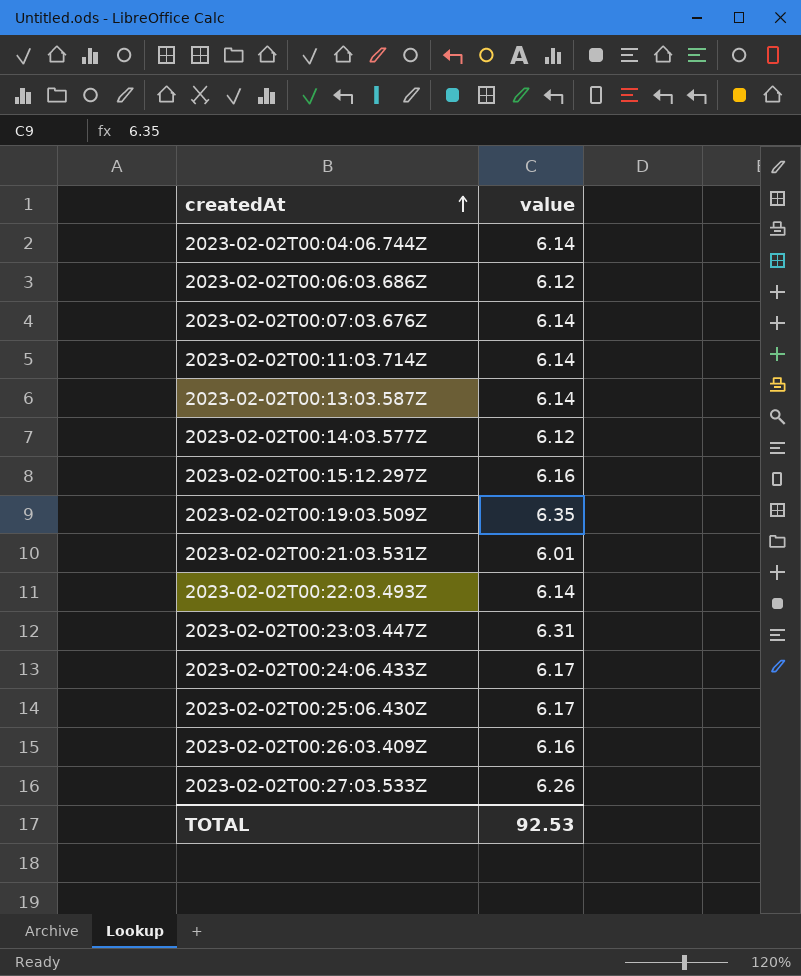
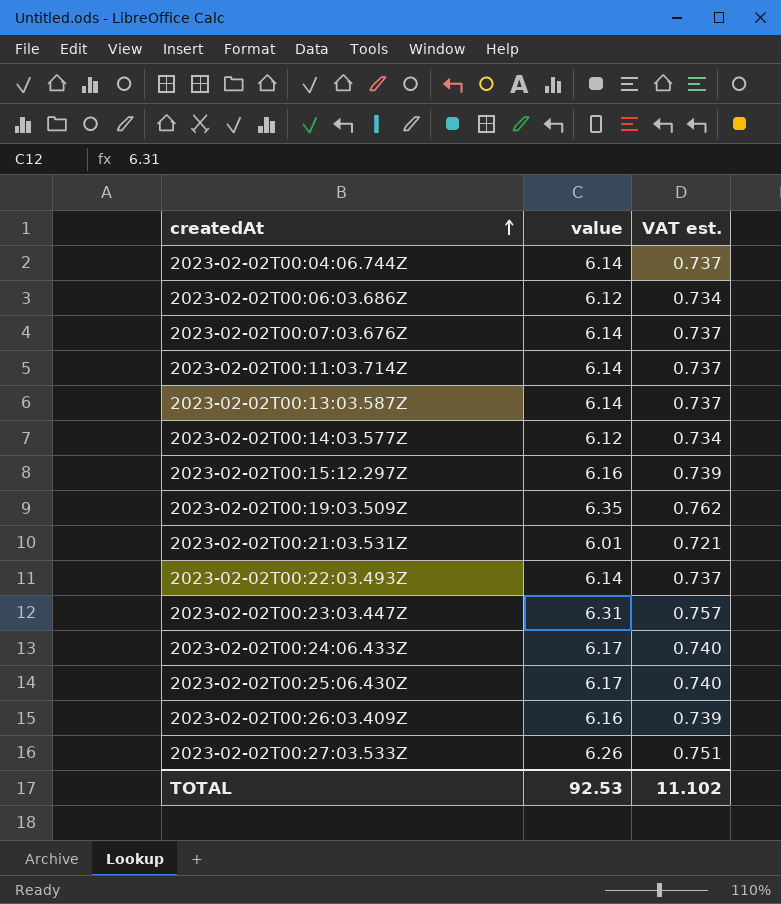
column VAT est. | formula: none -> [value] * 0.12

